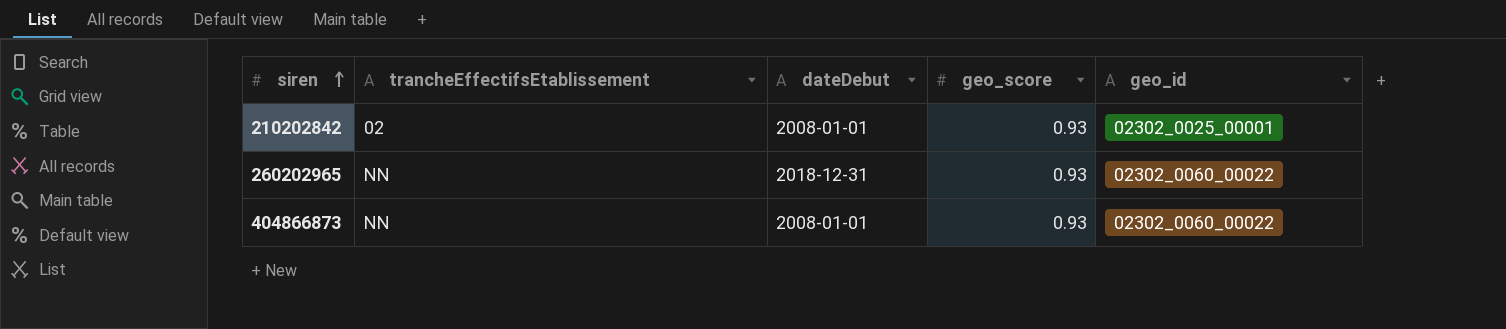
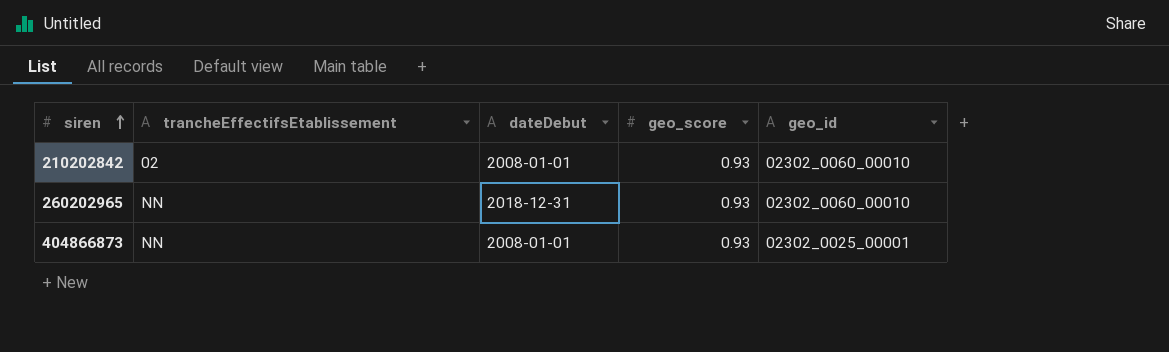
210202842 | geo_id: 02302_0025_00001 -> 02302_0060_00010
260202965 | geo_id: 02302_0060_00022 -> 02302_0060_00010
404866873 | geo_id: 02302_0060_00022 -> 02302_0025_00001

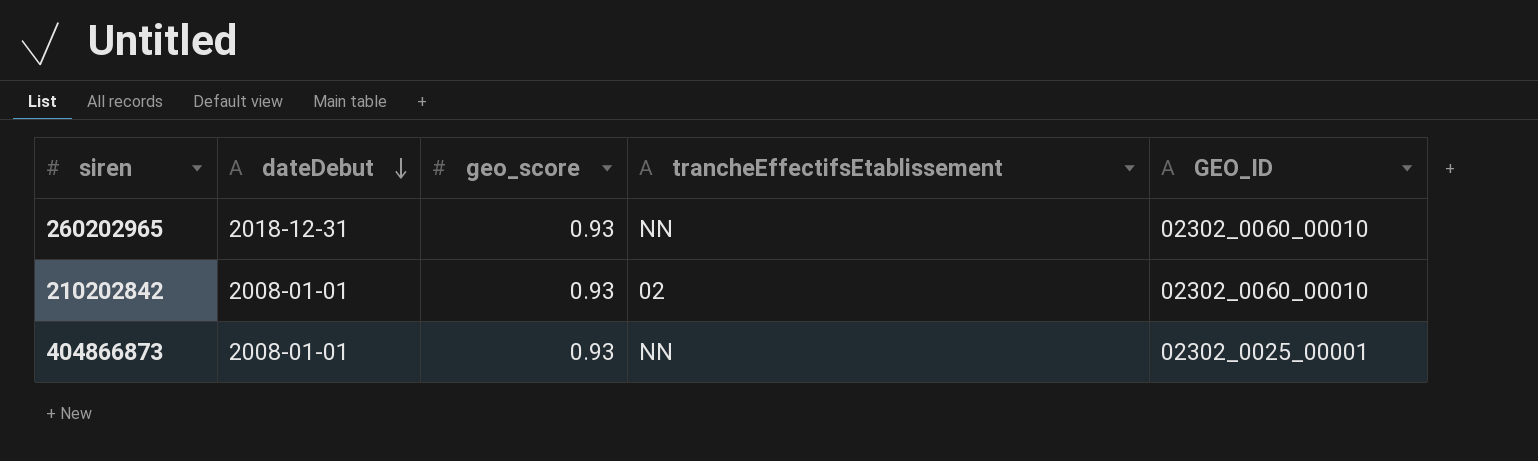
row order: siren ascending -> dateDebut descending
column trancheEffectifsEtablissement | position: 2 -> 4
column name: geo_id -> GEO_ID

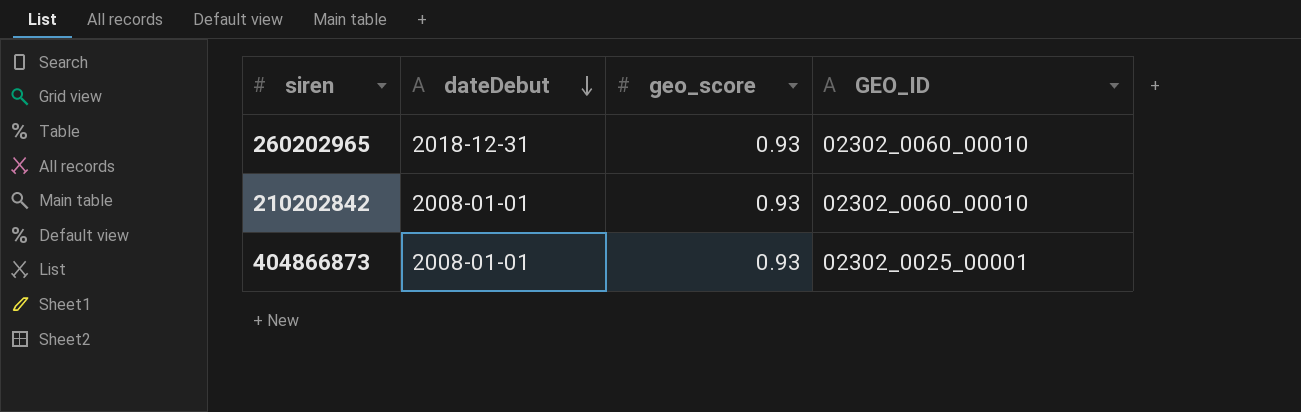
column trancheEffectifsEtablissement | position: 4 -> none

